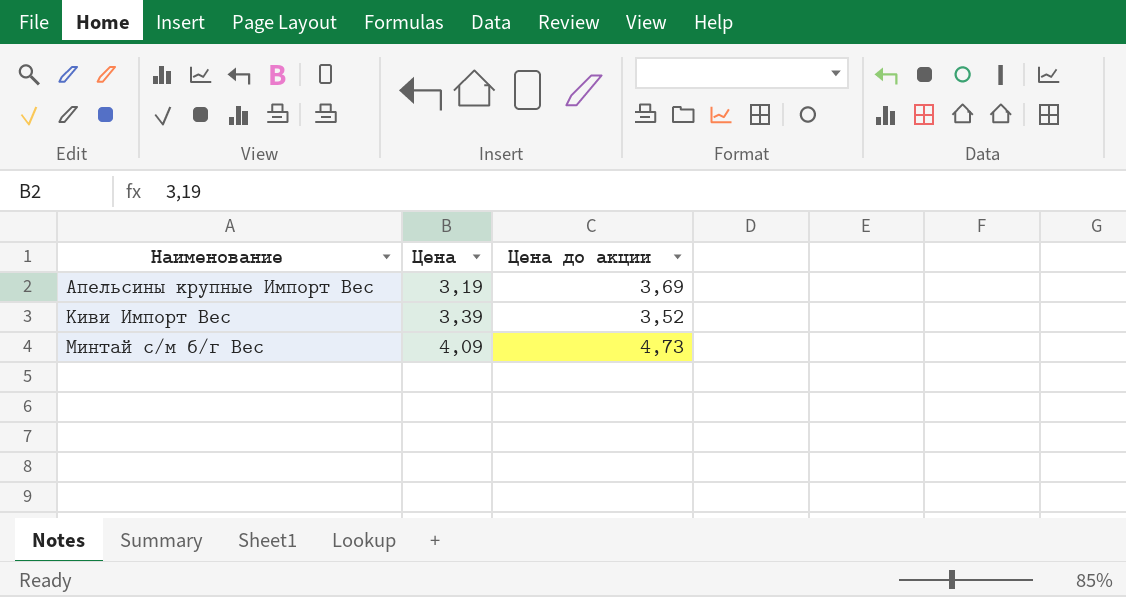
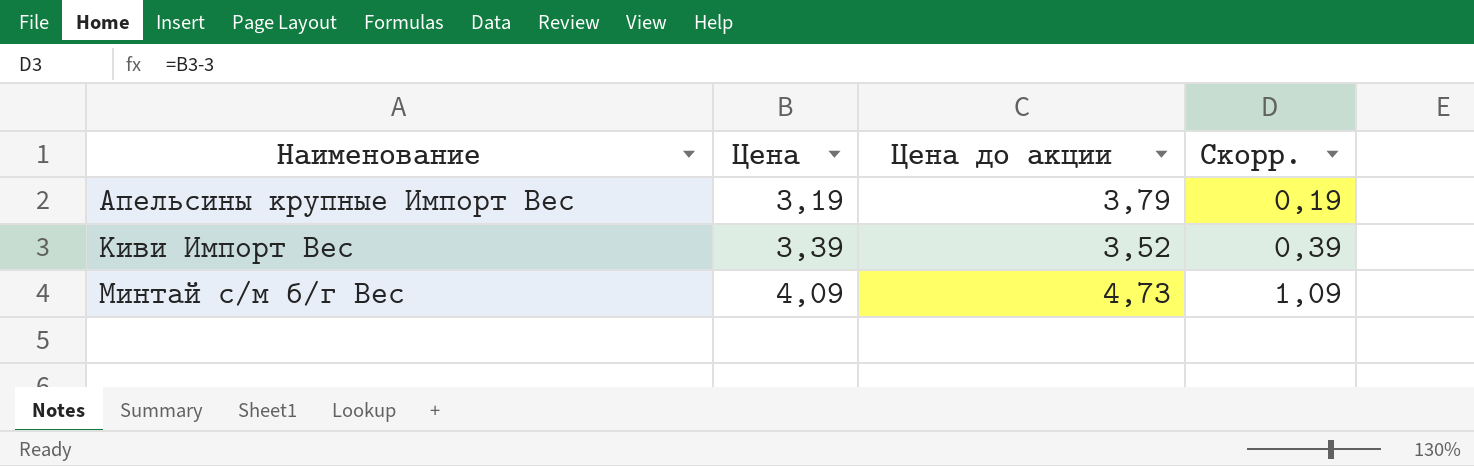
column Скорр. | formula: none -> [Цена] - 3
Апельсины крупные Импорт Вес | Цена до акции: 3,69 -> 3,79

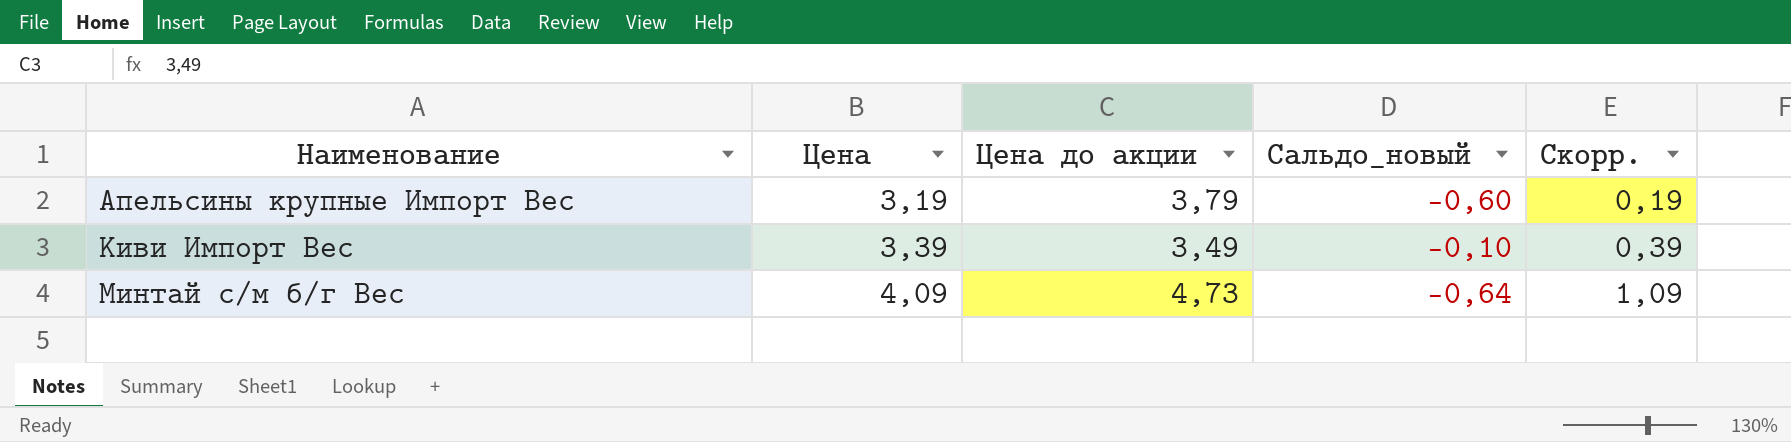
column Сальдо_новый | formula: none -> [Цена] - [Цена до акции]
Киви Импорт Вес | Цена до акции: 3,52 -> 3,49

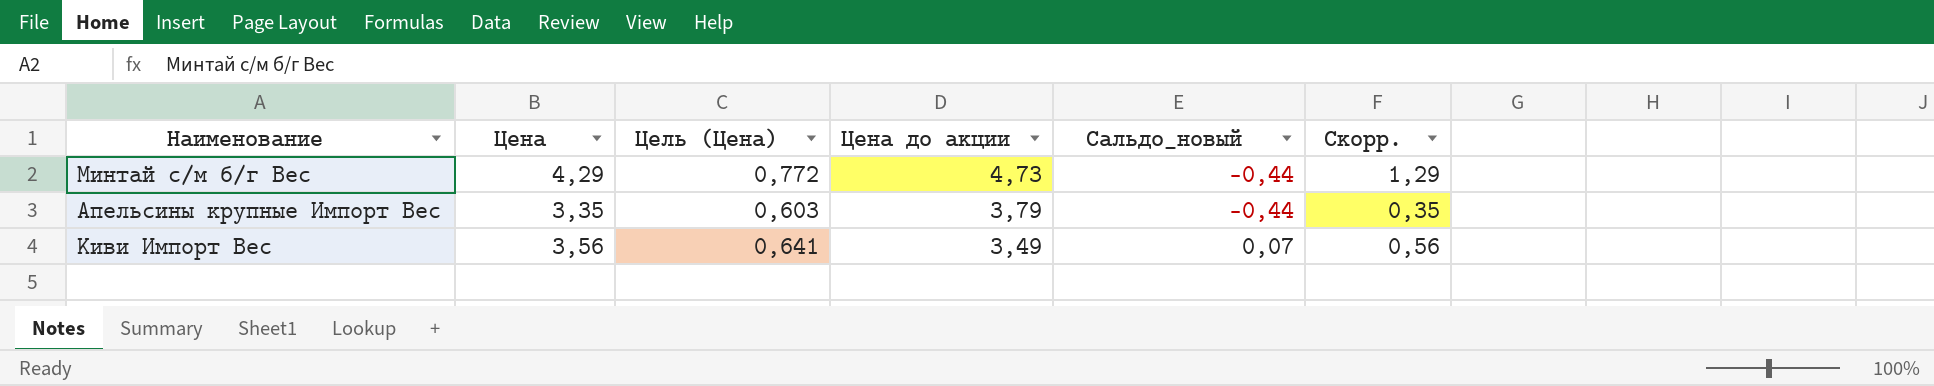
row order: Наименование ascending -> Цена до акции descending
column Цель (Цена) | formula: none -> [Цена] * 0,18
Минтай с/м б/г Вес | Цена: 4,09 -> 4,29
Минтай с/м б/г Вес | Сальдо_новый: -0,64 -> -0,44
Минтай с/м б/г Вес | Скорр.: 1,09 -> 1,29
Апельсины крупные Импорт Вес | Цена: 3,19 -> 3,35
Апельсины крупные Импорт Вес | Сальдо_новый: -0,60 -> -0,44
Апельсины крупные Импорт Вес | Скорр.: 0,19 -> 0,35
Киви Импорт Вес | Цена: 3,39 -> 3,56
Киви Импорт Вес | Сальдо_новый: -0,10 -> 0,07
Киви Импорт Вес | Скорр.: 0,39 -> 0,56

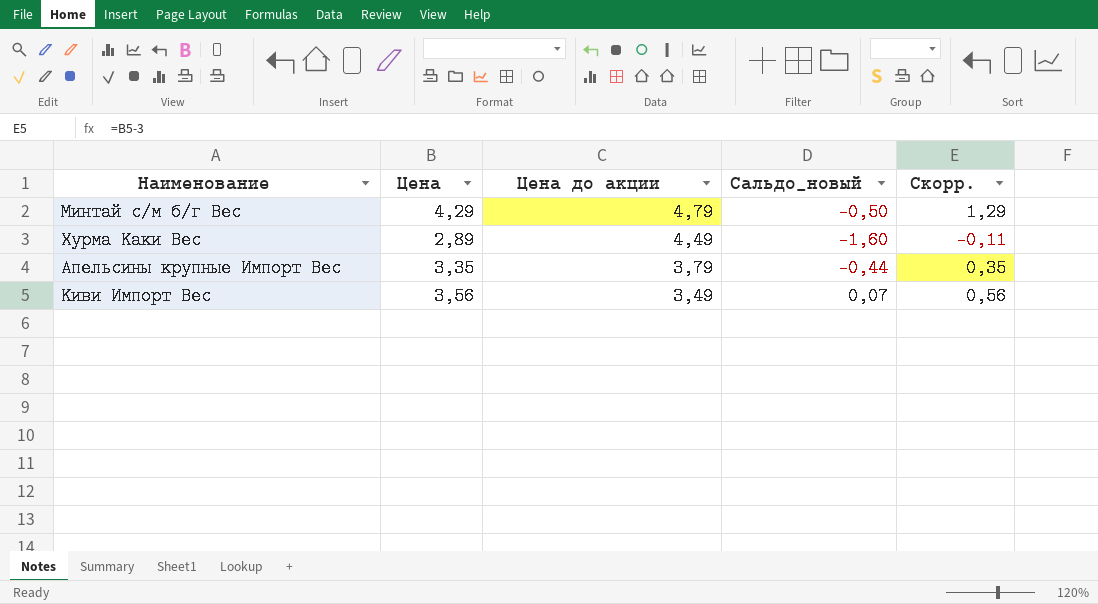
column Цель (Цена) | formula: [Цена] * 0,18 -> none
Минтай с/м б/г Вес | Цена до акции: 4,73 -> 4,79
Минтай с/м б/г Вес | Сальдо_новый: -0,44 -> -0,50
row Хурма Каки Вес: none -> 2,89 | 4,49 | -1,60 | -0,11

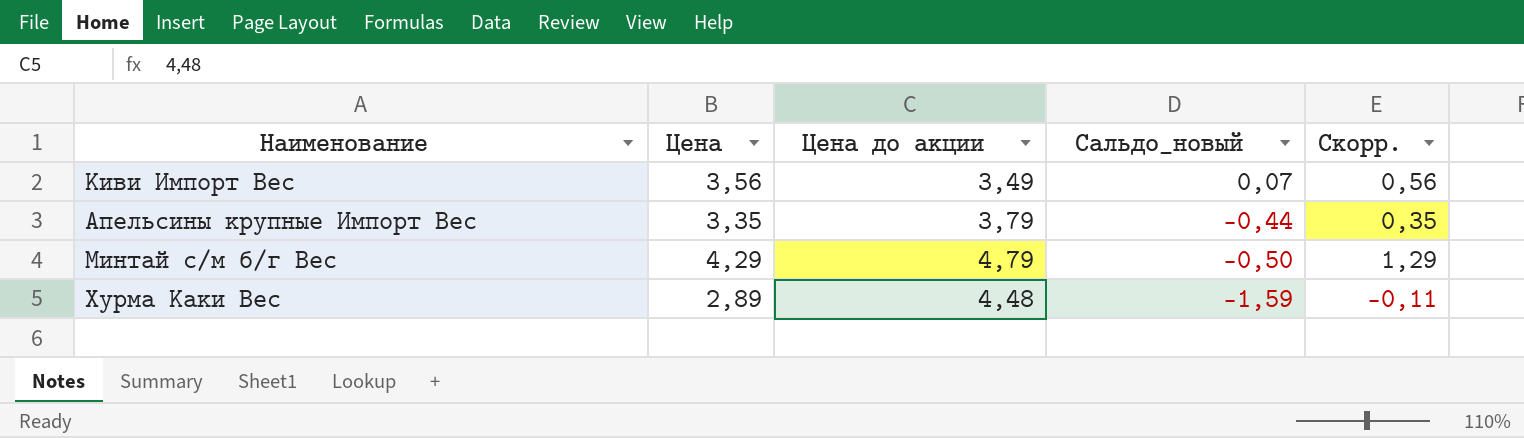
row order: Цена до акции descending -> Сальдо_новый descending
Хурма Каки Вес | Цена до акции: 4,49 -> 4,48
Хурма Каки Вес | Сальдо_новый: -1,60 -> -1,59

